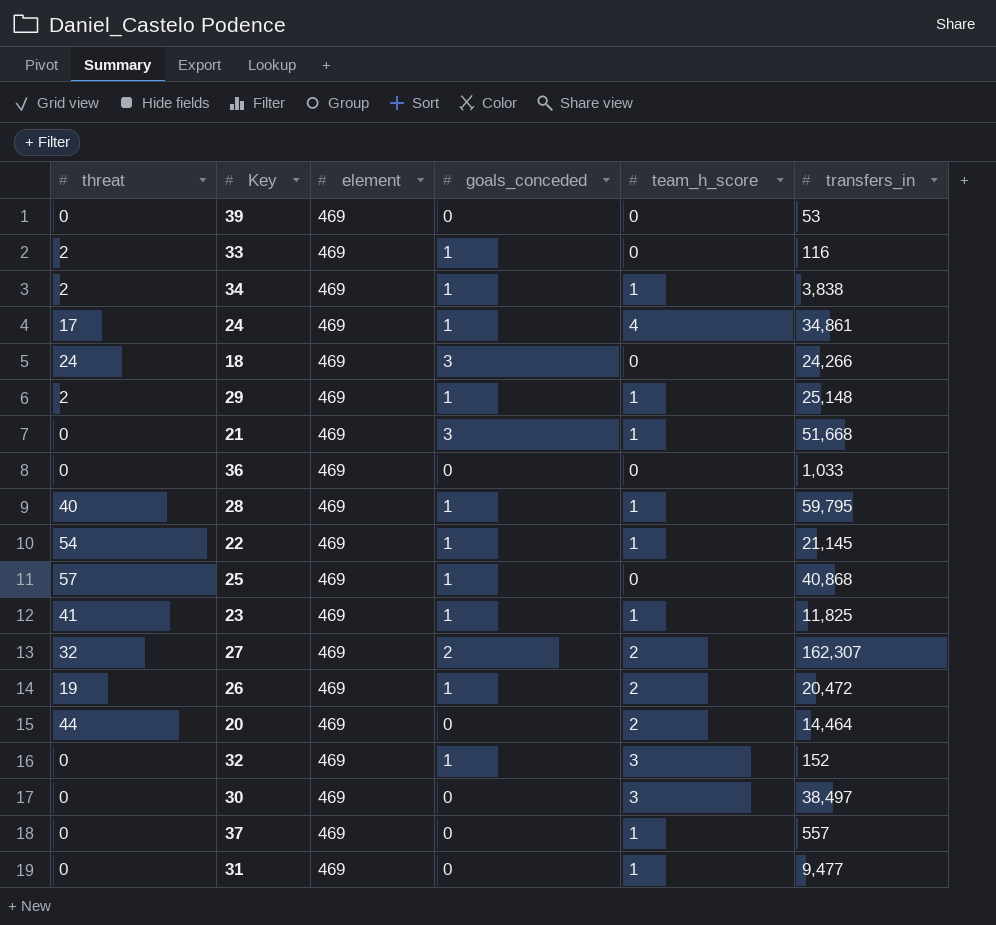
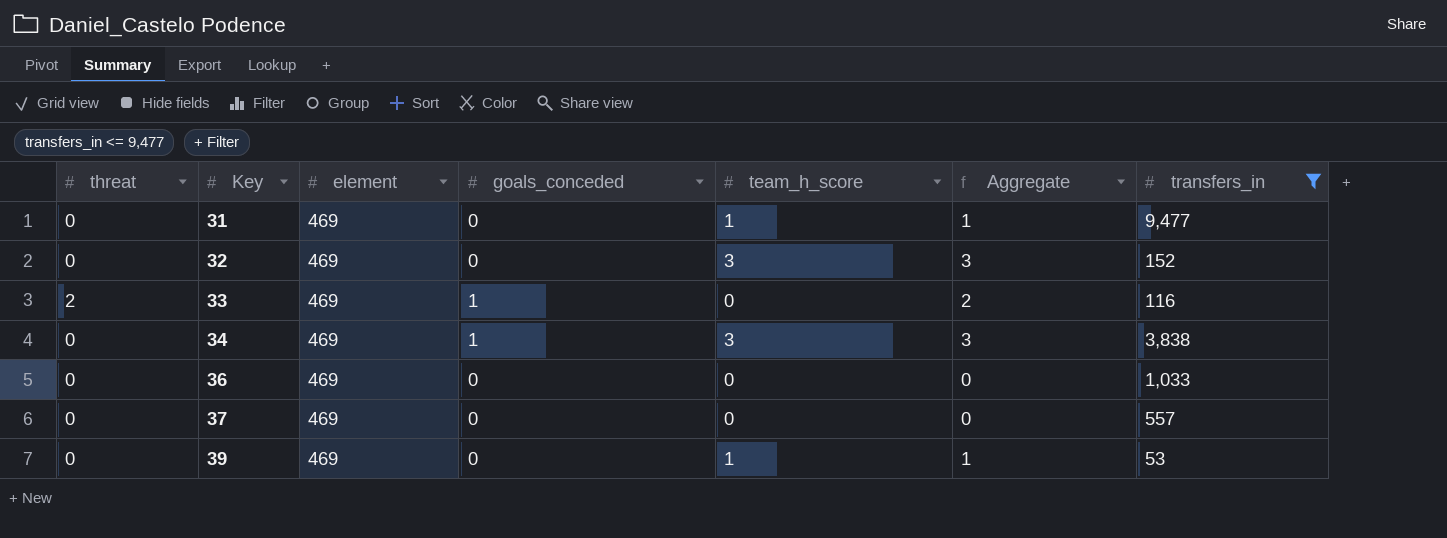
filter: none -> transfers_in <= 9,477
row order: none -> Key ascending
column Aggregate | formula: none -> [threat] + [team_h_score]
32 | goals_conceded: 1 -> 0
34 | threat: 2 -> 0
34 | team_h_score: 1 -> 3
37 | team_h_score: 1 -> 0
39 | team_h_score: 0 -> 1

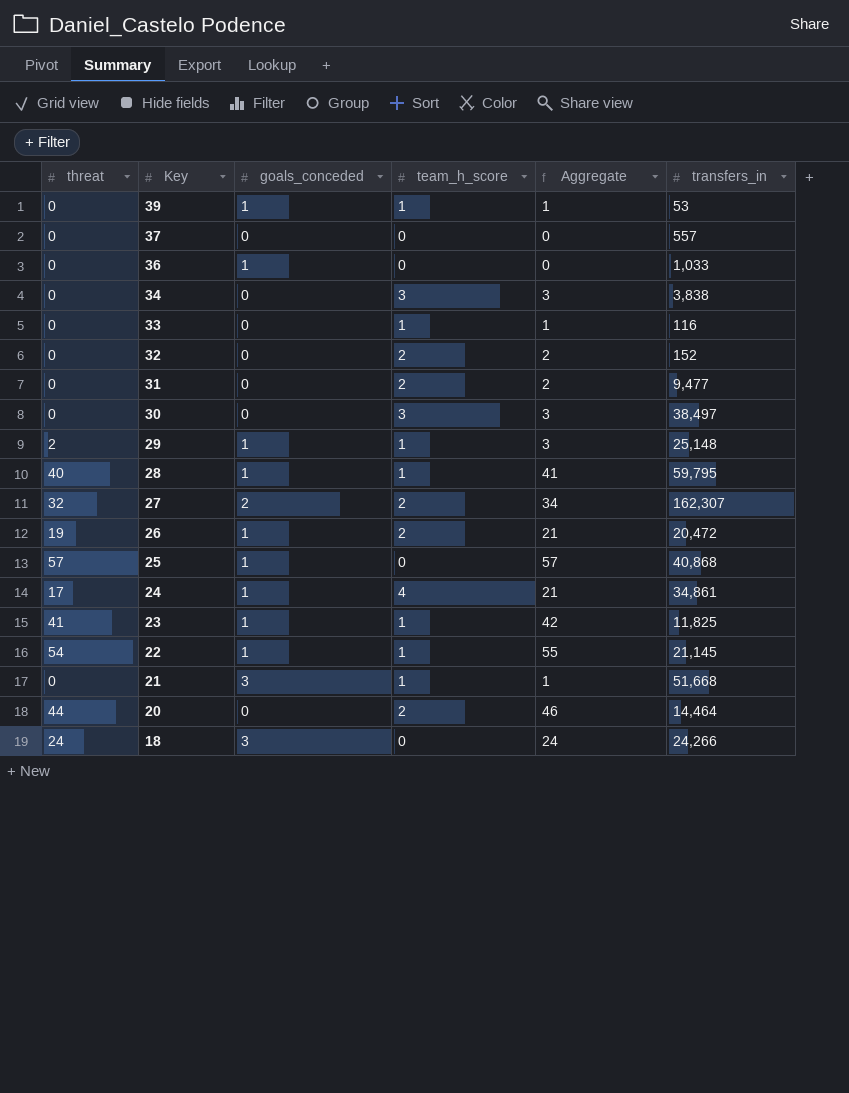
filter: transfers_in <= 9,477 -> none
row order: Key ascending -> Key descending
column element | position: 3 -> none
39 | goals_conceded: 0 -> 1
36 | goals_conceded: 0 -> 1
34 | goals_conceded: 1 -> 0
33 | threat: 2 -> 0
33 | goals_conceded: 1 -> 0
33 | team_h_score: 0 -> 1
33 | Aggregate: 2 -> 1
32 | team_h_score: 3 -> 2
32 | Aggregate: 3 -> 2
31 | team_h_score: 1 -> 2
31 | Aggregate: 1 -> 2

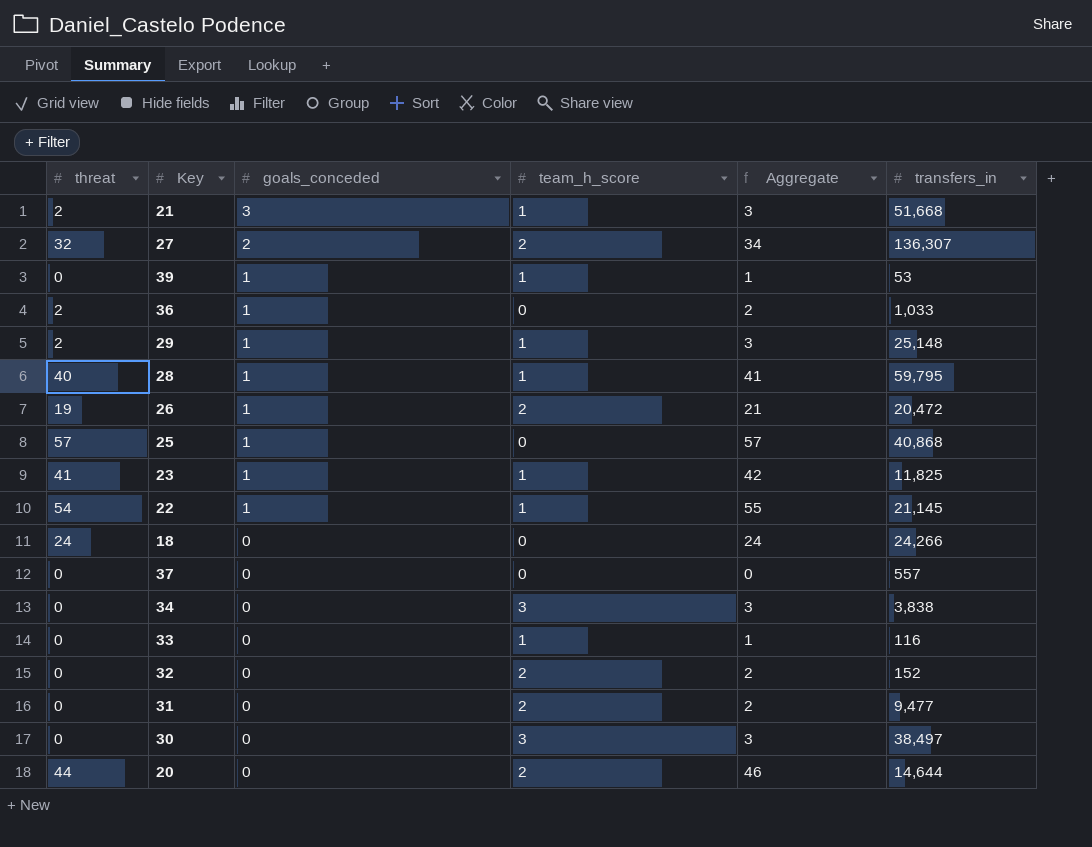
row order: Key descending -> goals_conceded descending
row 24: 17 | 1 | 4 | 21 | 34,861 -> none
21 | threat: 0 -> 2
21 | Aggregate: 1 -> 3
27 | transfers_in: 162,307 -> 136,307
36 | threat: 0 -> 2
36 | Aggregate: 0 -> 2
18 | goals_conceded: 3 -> 0
20 | transfers_in: 14,464 -> 14,644

